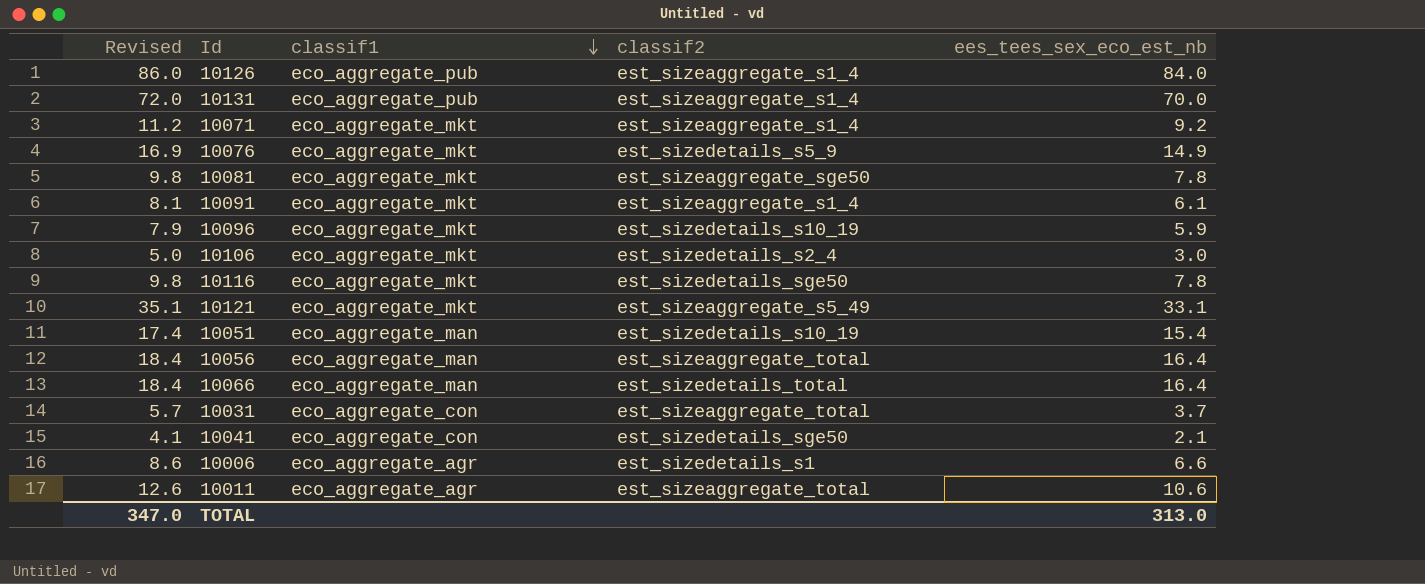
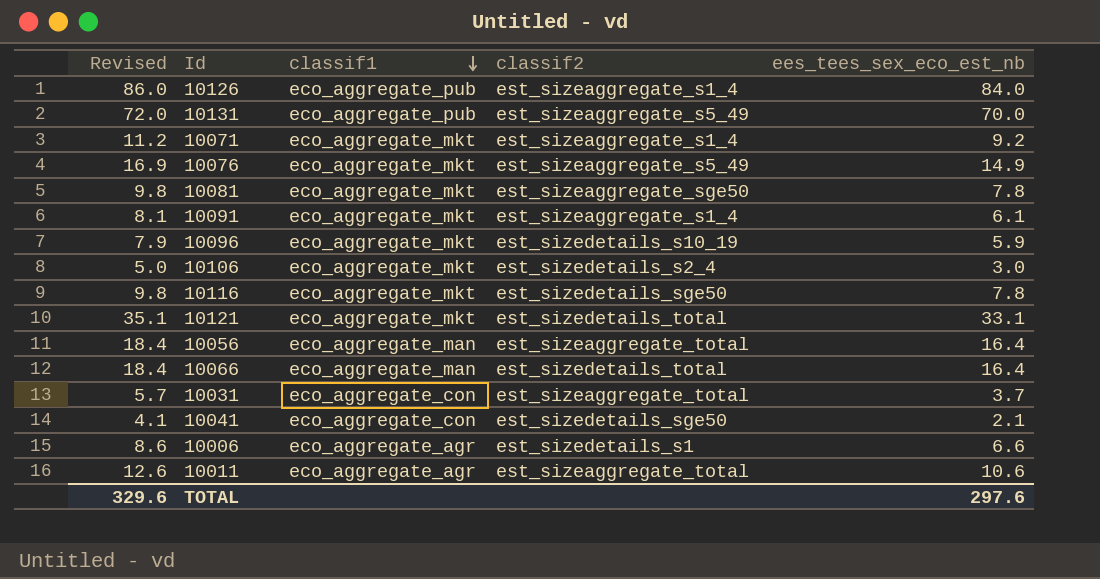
row 10051: 17.4 | eco_aggregate_man | est_sizedetails_s10_19 | 15.4 -> none
10131 | classif2: est_sizeaggregate_s1_4 -> est_sizeaggregate_s5_49
10076 | classif2: est_sizedetails_s5_9 -> est_sizeaggregate_s5_49
10121 | classif2: est_sizeaggregate_s5_49 -> est_sizedetails_total
TOTAL | Revised: 347.0 -> 329.6
TOTAL | ees_tees_sex_eco_est_nb: 313.0 -> 297.6

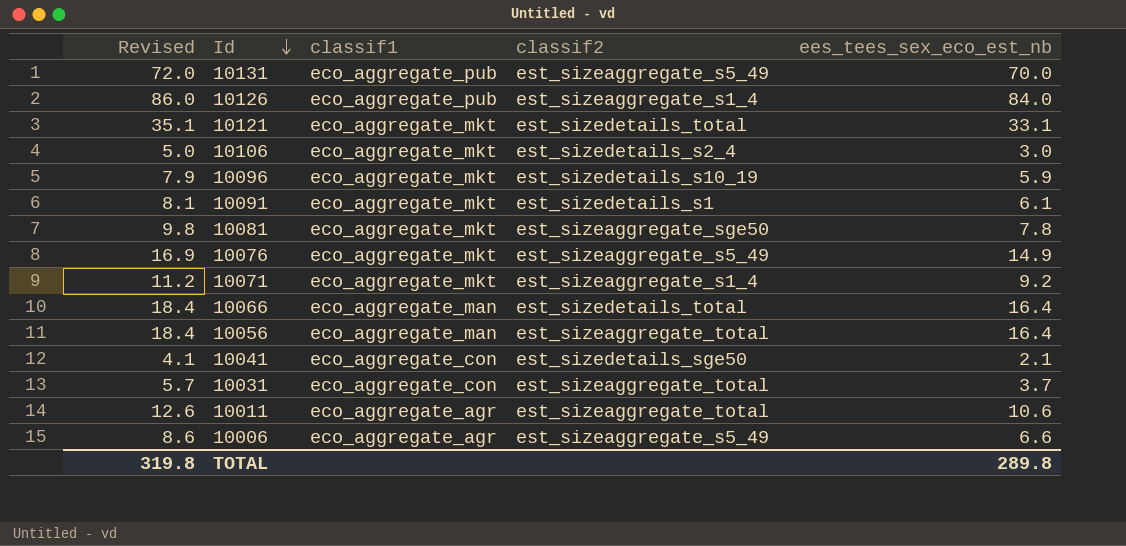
row order: classif1 descending -> Id descending
row 10116: 9.8 | eco_aggregate_mkt | est_sizedetails_sge50 | 7.8 -> none
10091 | classif2: est_sizeaggregate_s1_4 -> est_sizedetails_s1
10006 | classif2: est_sizedetails_s1 -> est_sizeaggregate_s5_49
TOTAL | Revised: 329.6 -> 319.8
TOTAL | ees_tees_sex_eco_est_nb: 297.6 -> 289.8

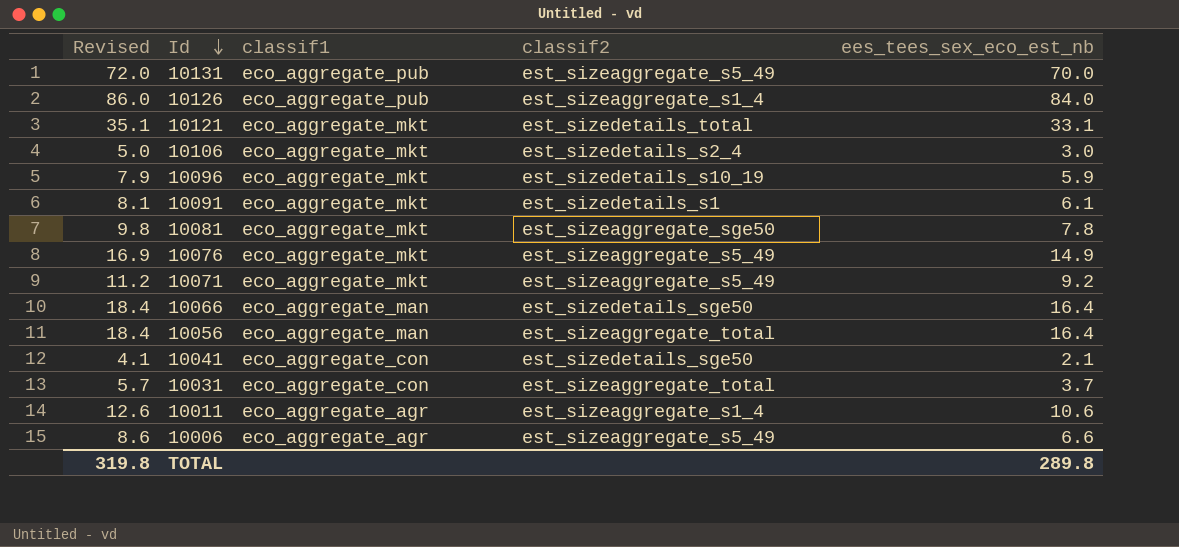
10071 | classif2: est_sizeaggregate_s1_4 -> est_sizeaggregate_s5_49
10066 | classif2: est_sizedetails_total -> est_sizedetails_sge50
10011 | classif2: est_sizeaggregate_total -> est_sizeaggregate_s1_4

